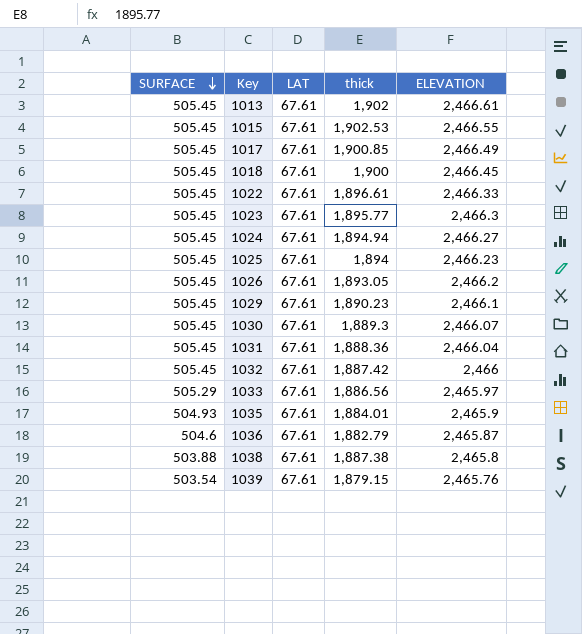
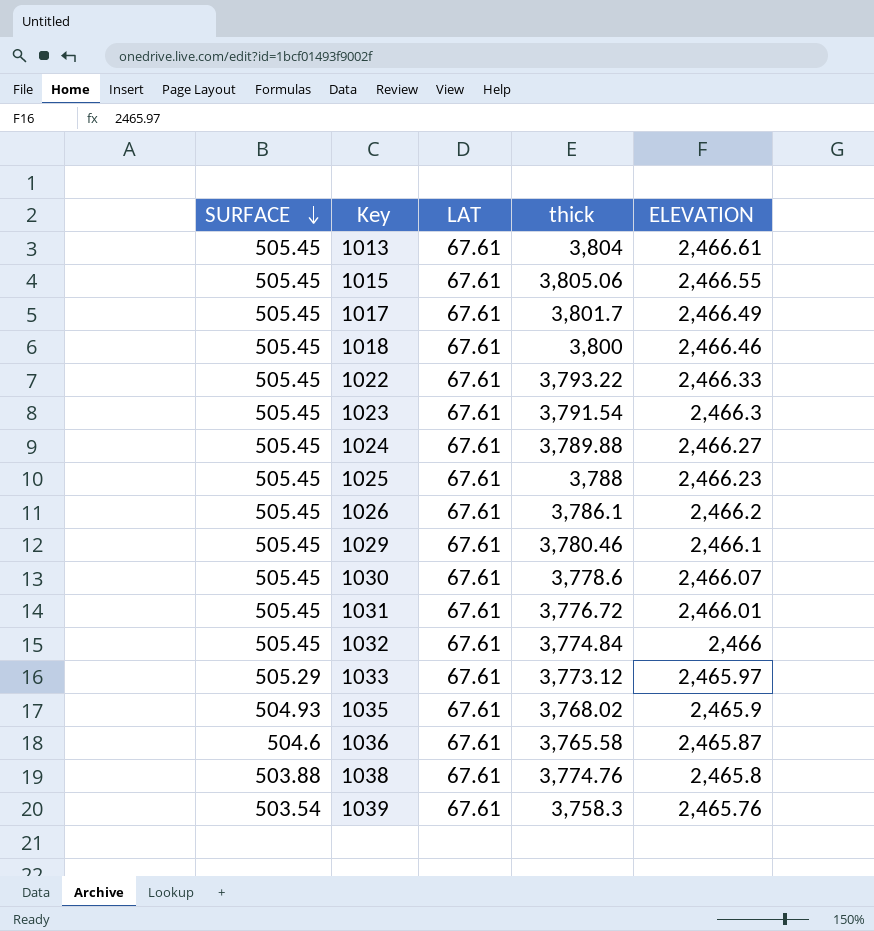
1013 | thick: 1,902 -> 3,804
1015 | thick: 1,902.53 -> 3,805.06
1017 | thick: 1,900.85 -> 3,801.7
1018 | thick: 1,900 -> 3,800
1018 | ELEVATION: 2,466.45 -> 2,466.46
1022 | thick: 1,896.61 -> 3,793.22
1023 | thick: 1,895.77 -> 3,791.54
1024 | thick: 1,894.94 -> 3,789.88
1025 | thick: 1,894 -> 3,788
1026 | thick: 1,893.05 -> 3,786.1
1029 | thick: 1,890.23 -> 3,780.46
1030 | thick: 1,889.3 -> 3,778.6
1031 | thick: 1,888.36 -> 3,776.72
1031 | ELEVATION: 2,466.04 -> 2,466.01
1032 | thick: 1,887.42 -> 3,774.84
1033 | thick: 1,886.56 -> 3,773.12
1035 | thick: 1,884.01 -> 3,768.02
1036 | thick: 1,882.79 -> 3,765.58
1038 | thick: 1,887.38 -> 3,774.76
1039 | thick: 1,879.15 -> 3,758.3

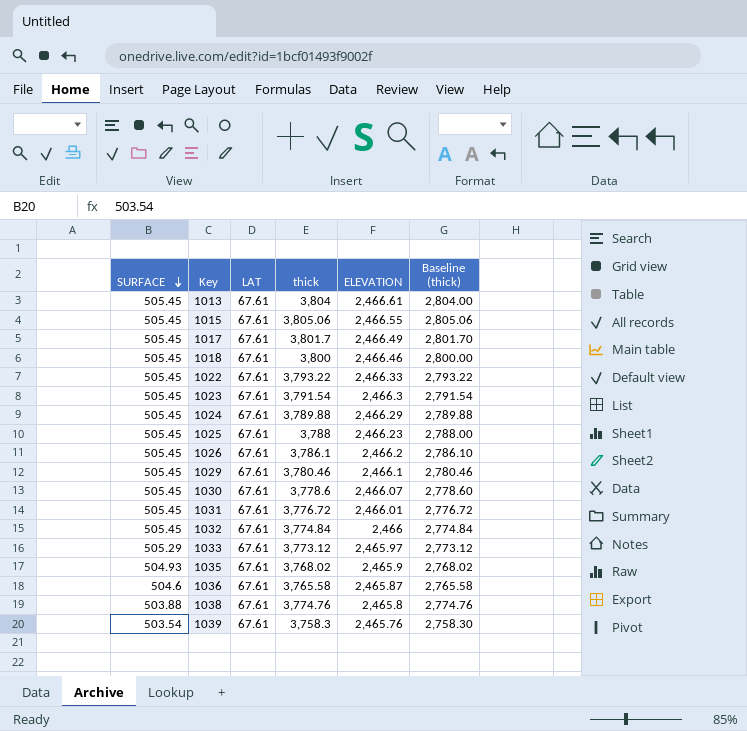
column Baseline (thick) | formula: none -> [thick] - 1000
1024 | ELEVATION: 2,466.27 -> 2,466.29

